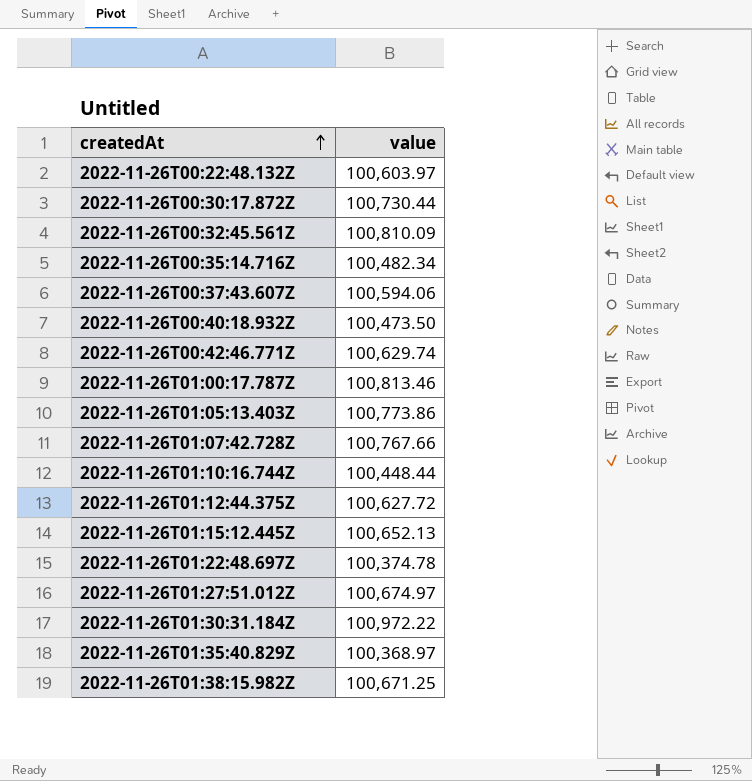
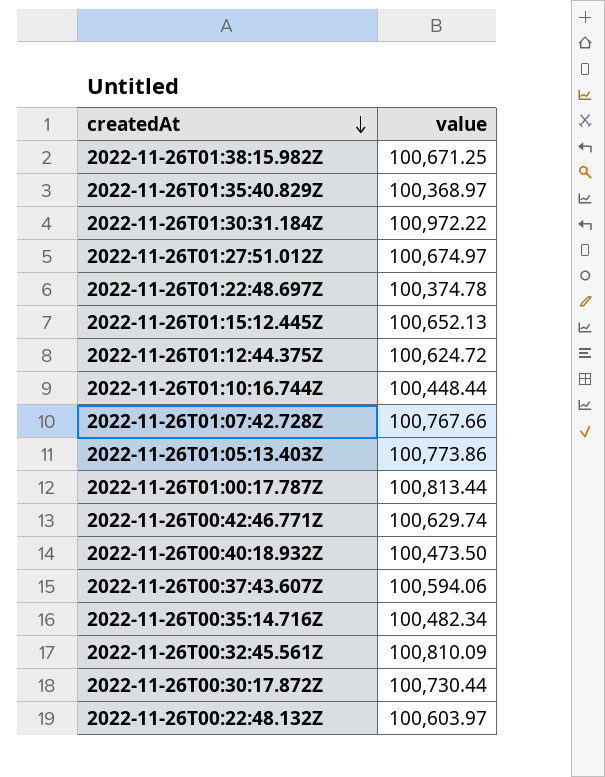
row order: createdAt ascending -> createdAt descending
2022-11-26T01:12:44.375Z | value: 100,627.72 -> 100,624.72
2022-11-26T01:00:17.787Z | value: 100,813.46 -> 100,813.44

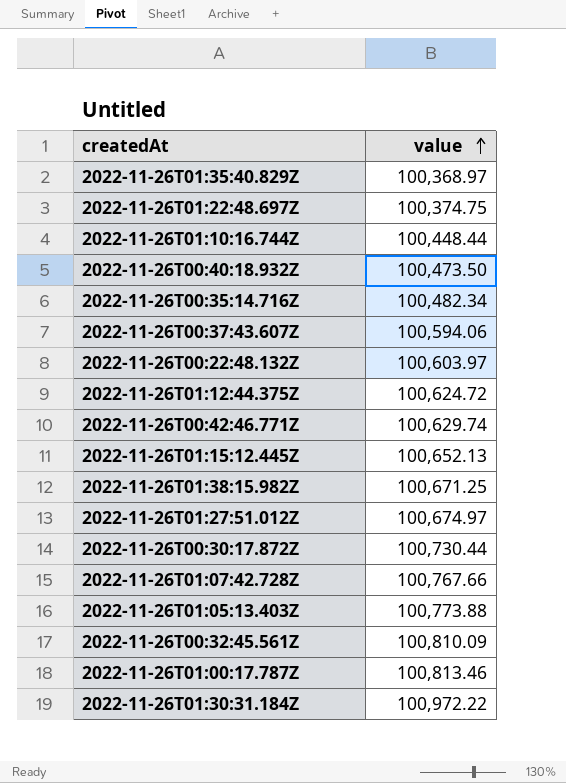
row order: createdAt descending -> value ascending
2022-11-26T01:22:48.697Z | value: 100,374.78 -> 100,374.75
2022-11-26T01:05:13.403Z | value: 100,773.86 -> 100,773.88
2022-11-26T01:00:17.787Z | value: 100,813.44 -> 100,813.46

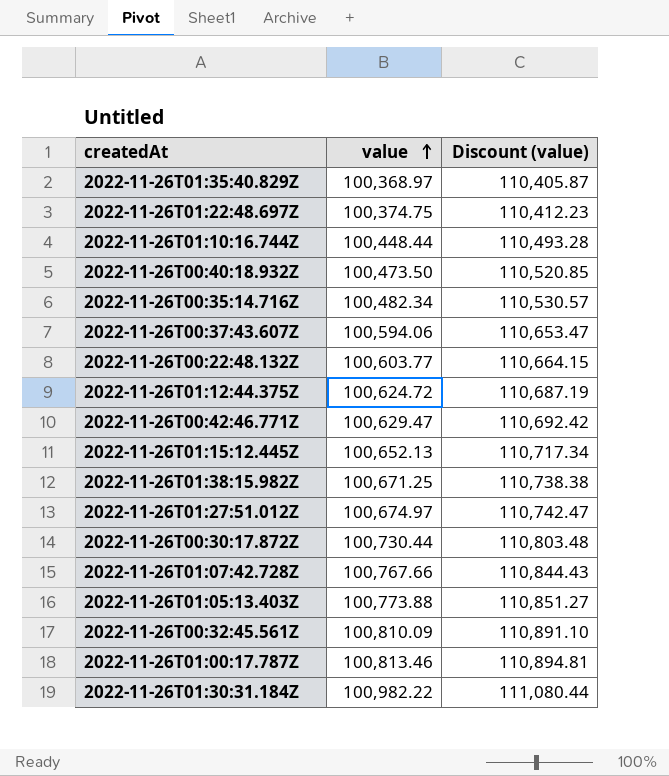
column Discount (value) | formula: none -> [value] * 1.1
2022-11-26T00:22:48.132Z | value: 100,603.97 -> 100,603.77
2022-11-26T00:42:46.771Z | value: 100,629.74 -> 100,629.47
2022-11-26T01:30:31.184Z | value: 100,972.22 -> 100,982.22

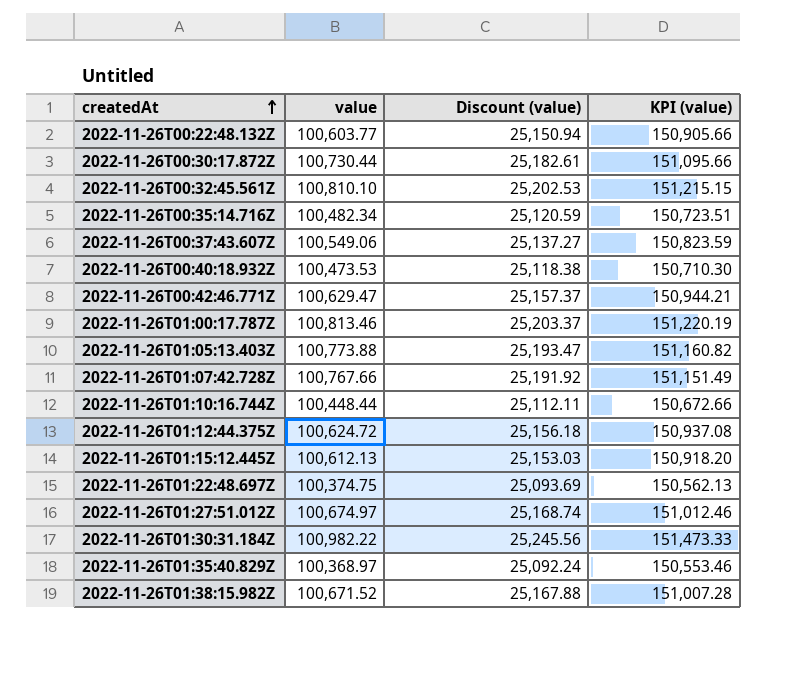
row order: value ascending -> createdAt ascending
column Discount (value) | formula: [value] * 1.1 -> [value] * 0.25
column KPI (value) | formula: none -> [value] * 1.5
2022-11-26T00:32:45.561Z | value: 100,810.09 -> 100,810.10
2022-11-26T00:37:43.607Z | value: 100,594.06 -> 100,549.06
2022-11-26T00:40:18.932Z | value: 100,473.50 -> 100,473.53
2022-11-26T01:15:12.445Z | value: 100,652.13 -> 100,612.13
2022-11-26T01:38:15.982Z | value: 100,671.25 -> 100,671.52

